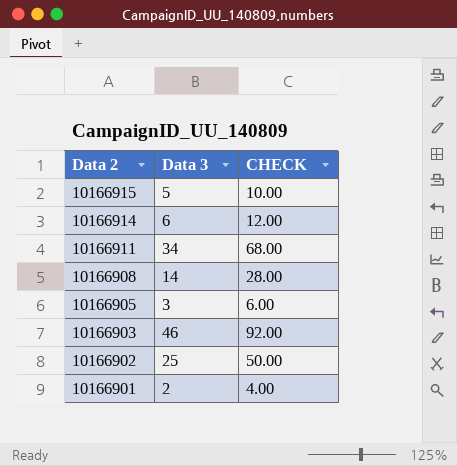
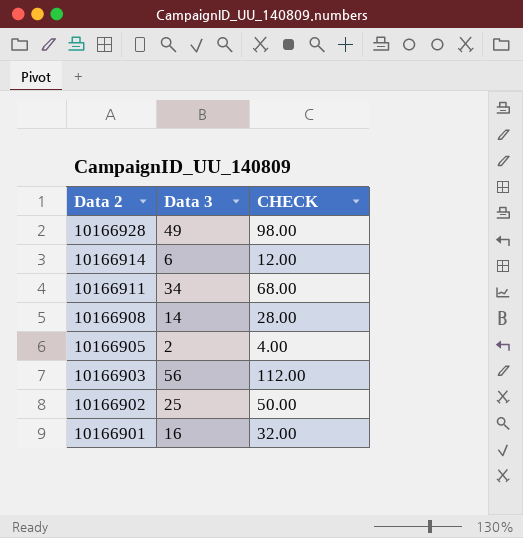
row 10166915: 5 | 10.00 -> none
row 10166928: none -> 49 | 98.00
10166905 | Data 3: 3 -> 2
10166905 | CHECK: 6.00 -> 4.00
10166903 | Data 3: 46 -> 56
10166903 | CHECK: 92.00 -> 112.00
10166901 | Data 3: 2 -> 16
10166901 | CHECK: 4.00 -> 32.00

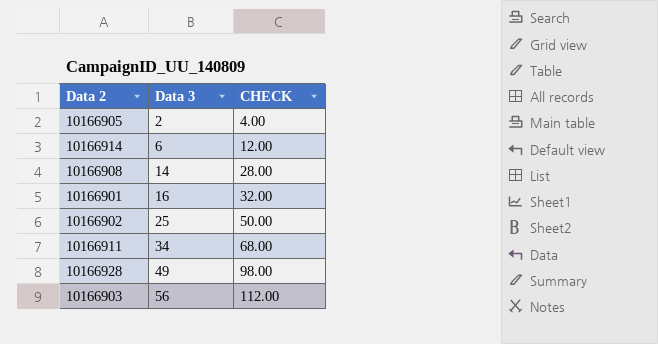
row order: Data 2 descending -> Data 3 ascending

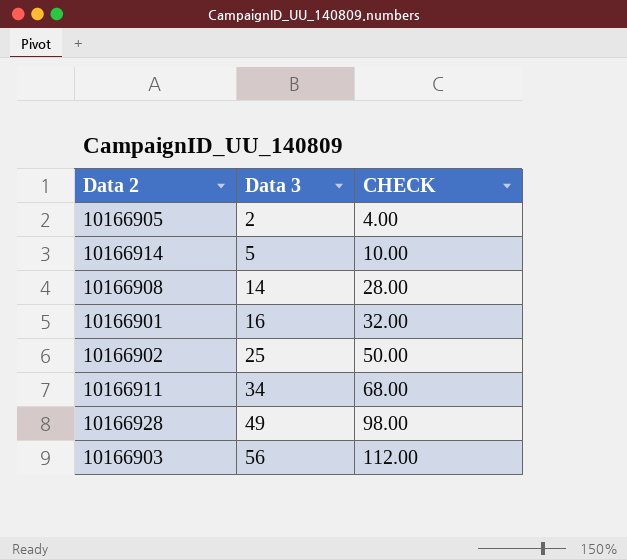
10166914 | Data 3: 6 -> 5
10166914 | CHECK: 12.00 -> 10.00

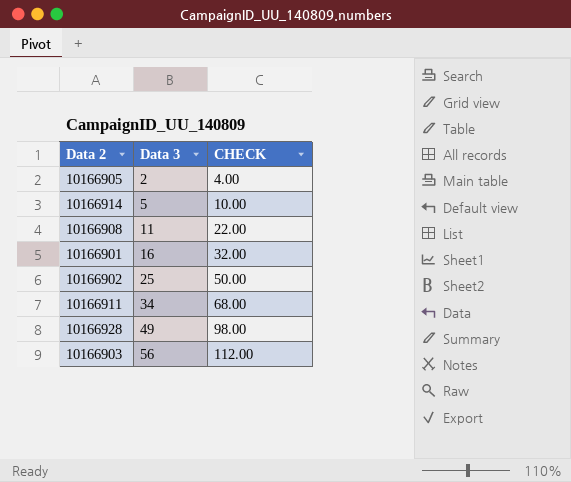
10166908 | Data 3: 14 -> 11
10166908 | CHECK: 28.00 -> 22.00

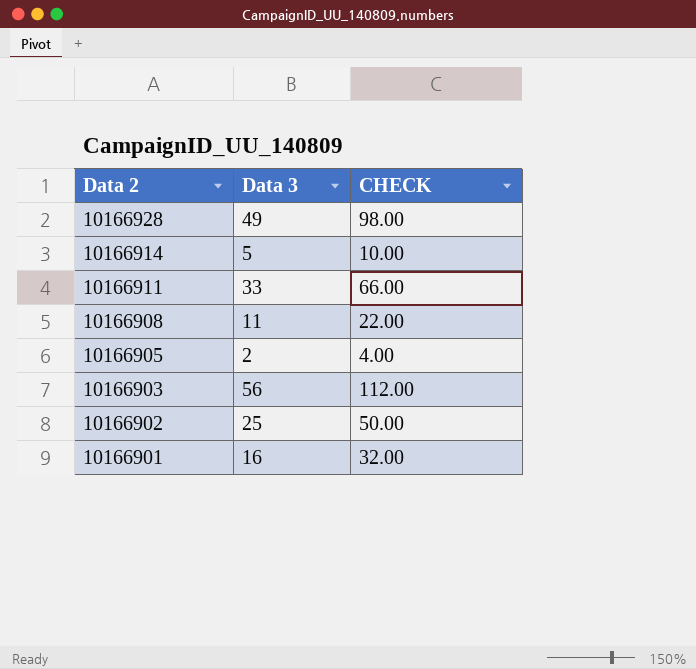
row order: Data 3 ascending -> Data 2 descending
10166911 | Data 3: 34 -> 33
10166911 | CHECK: 68.00 -> 66.00

